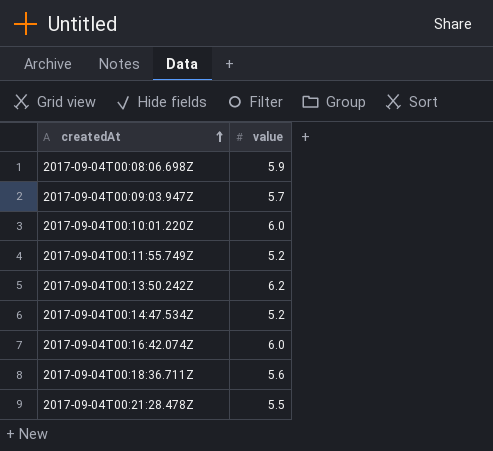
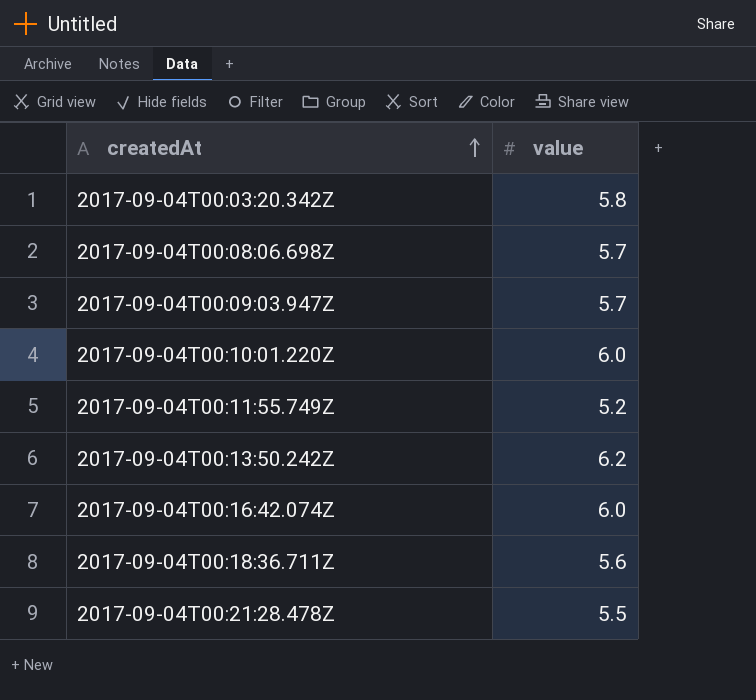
row 2017-09-04T00:14:47.534Z: 5.2 -> none
row 2017-09-04T00:03:20.342Z: none -> 5.8
2017-09-04T00:08:06.698Z | value: 5.9 -> 5.7

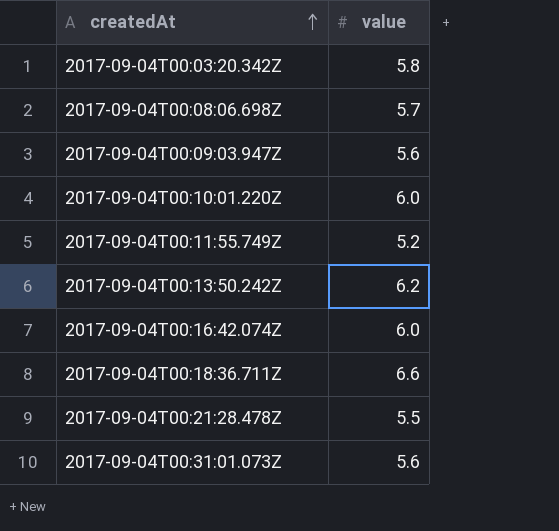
2017-09-04T00:09:03.947Z | value: 5.7 -> 5.6
2017-09-04T00:18:36.711Z | value: 5.6 -> 6.6
row 2017-09-04T00:31:01.073Z: none -> 5.6

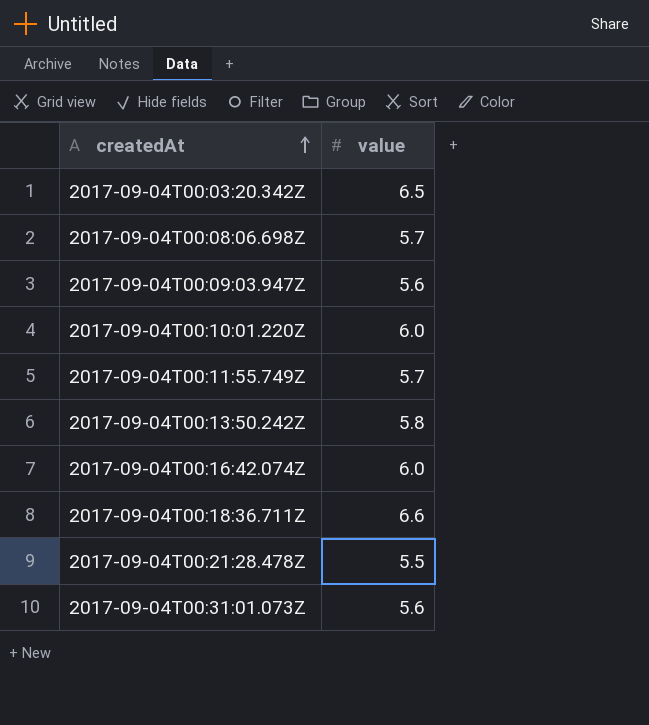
2017-09-04T00:03:20.342Z | value: 5.8 -> 6.5
2017-09-04T00:11:55.749Z | value: 5.2 -> 5.7
2017-09-04T00:13:50.242Z | value: 6.2 -> 5.8

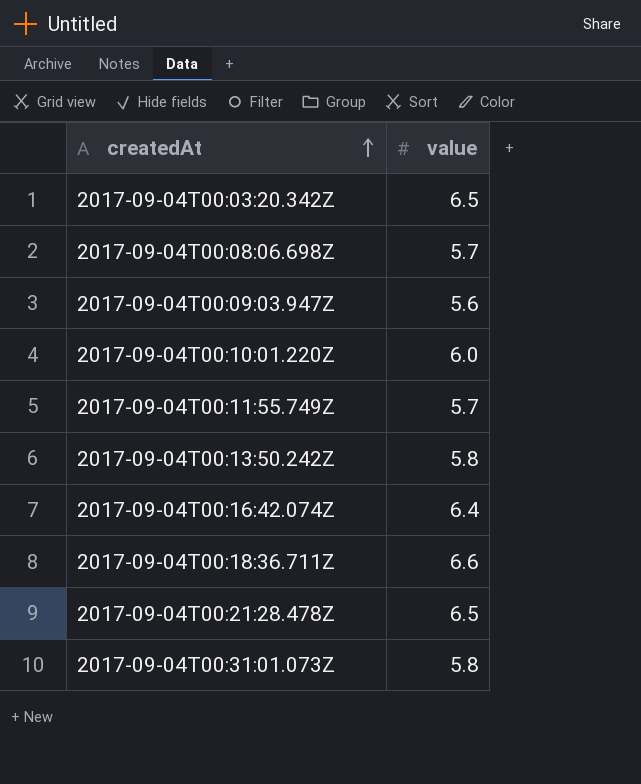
2017-09-04T00:16:42.074Z | value: 6.0 -> 6.4
2017-09-04T00:21:28.478Z | value: 5.5 -> 6.5
2017-09-04T00:31:01.073Z | value: 5.6 -> 5.8

